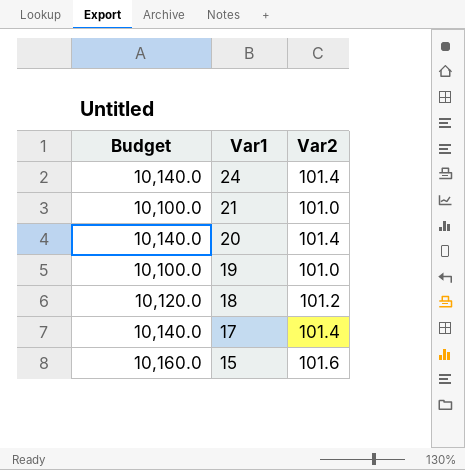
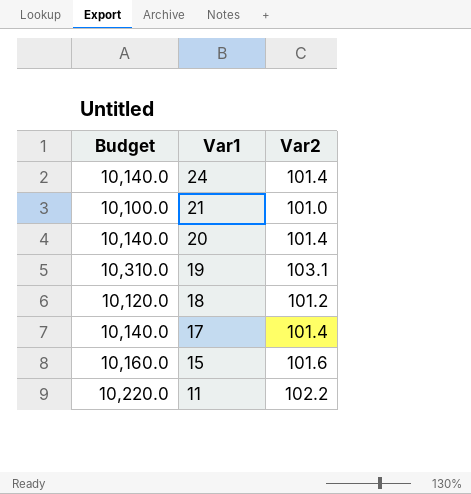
19 | Budget: 10,100.0 -> 10,310.0
19 | Var2: 101.0 -> 103.1
row 11: none -> 10,220.0 | 102.2

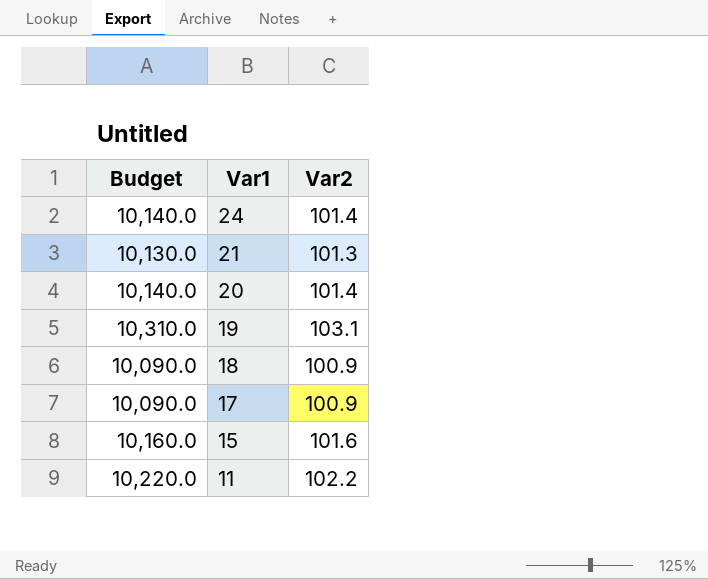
21 | Budget: 10,100.0 -> 10,130.0
21 | Var2: 101.0 -> 101.3
18 | Budget: 10,120.0 -> 10,090.0
18 | Var2: 101.2 -> 100.9
17 | Budget: 10,140.0 -> 10,090.0
17 | Var2: 101.4 -> 100.9

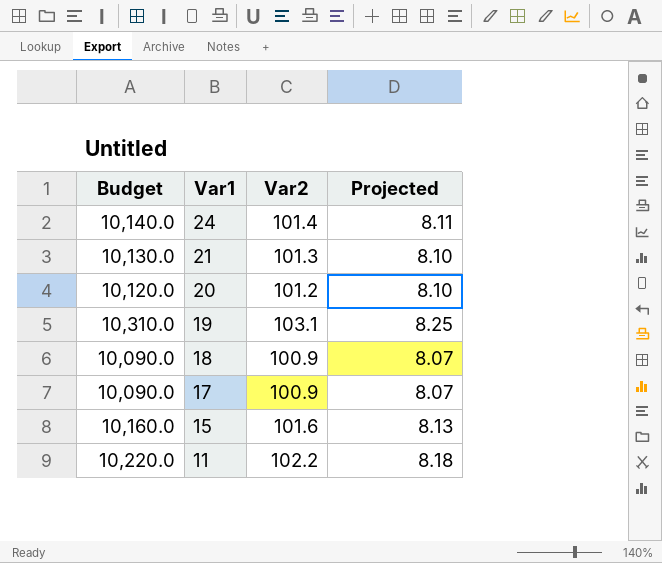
column Projected | formula: none -> [Var2] * 0.08
20 | Budget: 10,140.0 -> 10,120.0
20 | Var2: 101.4 -> 101.2

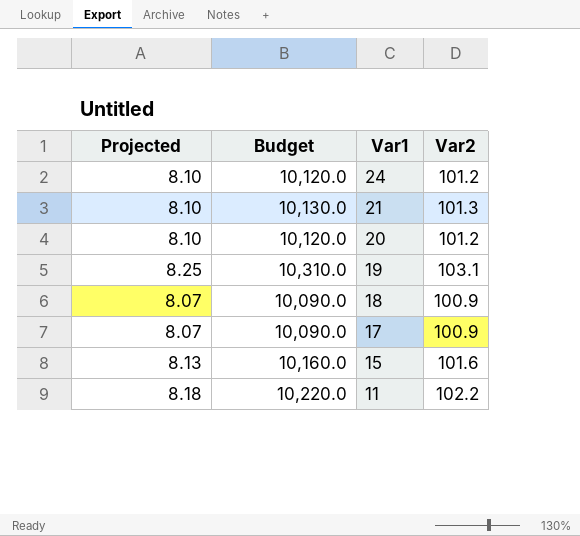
column Projected | position: 4 -> 1
24 | Projected: 8.11 -> 8.10
24 | Budget: 10,140.0 -> 10,120.0
24 | Var2: 101.4 -> 101.2

